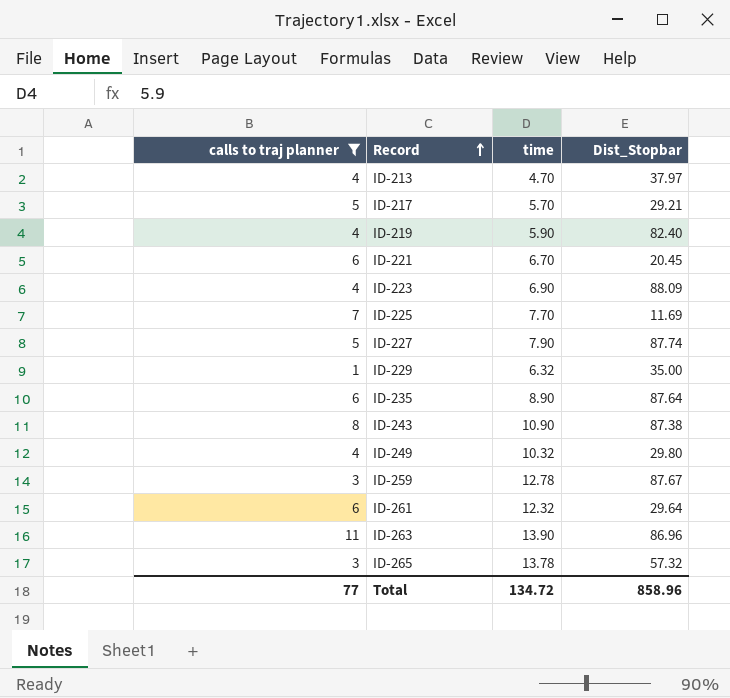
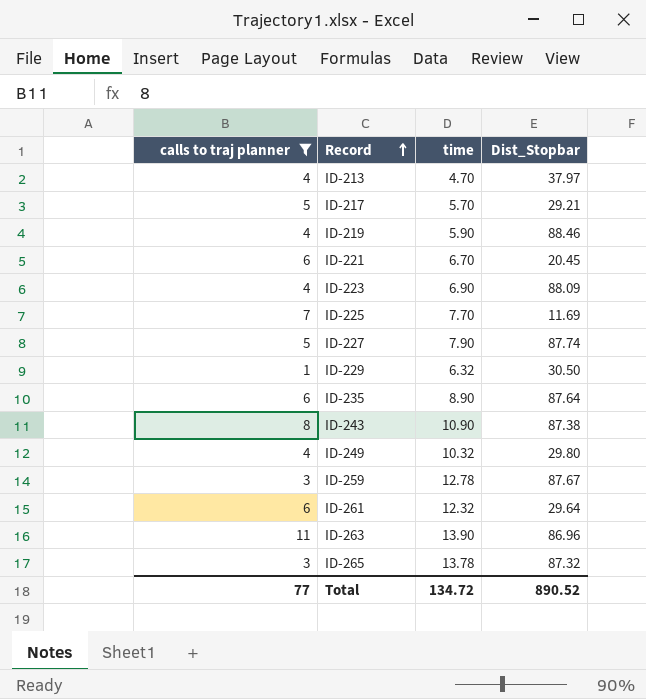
ID-219 | Dist_Stopbar: 82.40 -> 88.46
ID-229 | Dist_Stopbar: 35.00 -> 30.50
ID-265 | Dist_Stopbar: 57.32 -> 87.32
Total | Dist_Stopbar: 858.96 -> 890.52

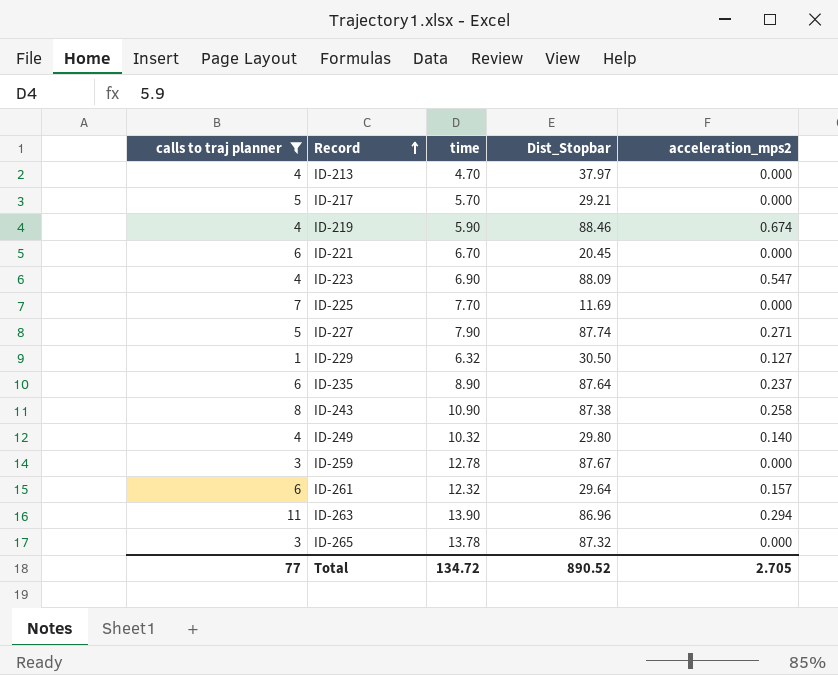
column acceleration_mps2 | position: none -> 5

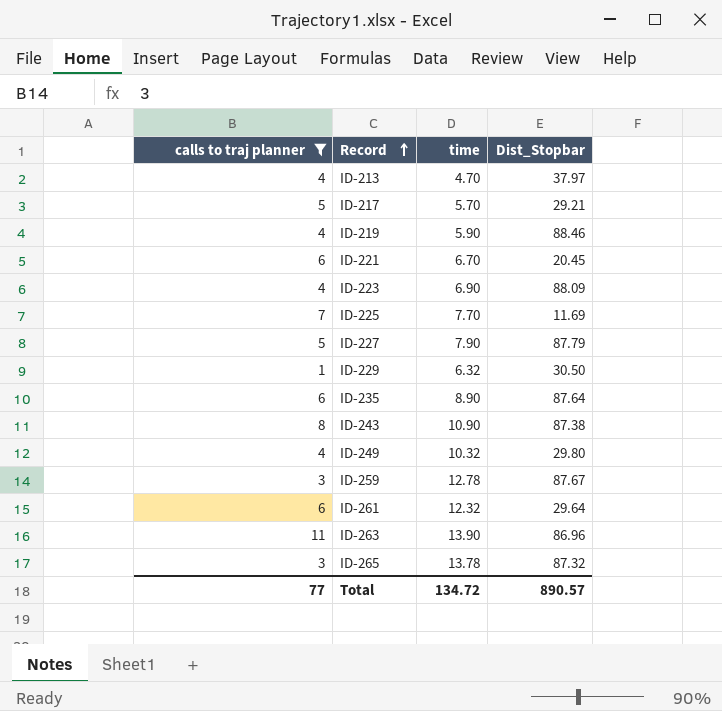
column acceleration_mps2 | position: 5 -> none
ID-227 | Dist_Stopbar: 87.74 -> 87.79
Total | Dist_Stopbar: 890.52 -> 890.57

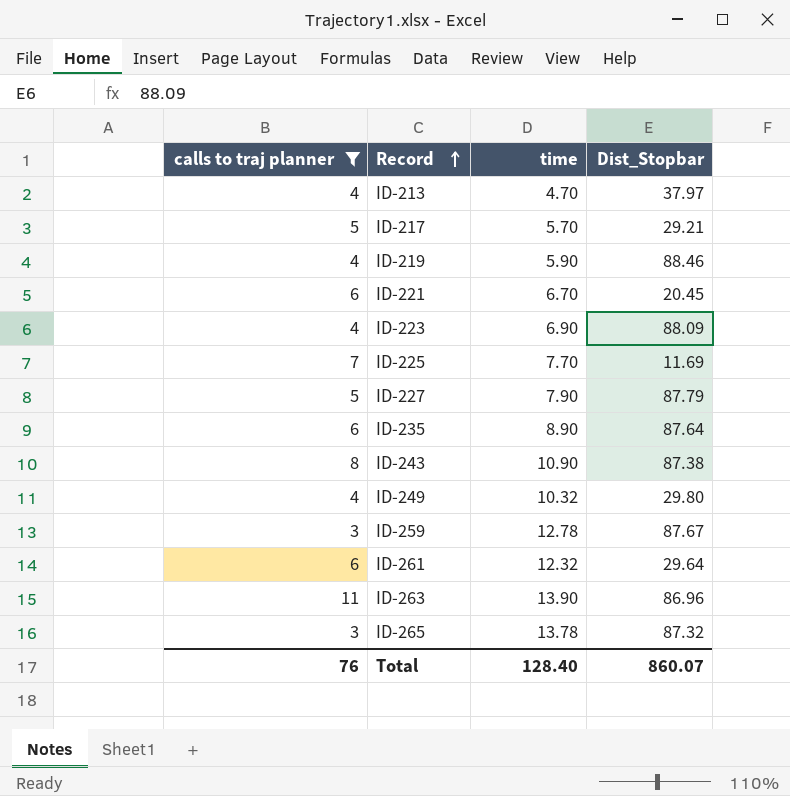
row ID-229: 1 | 6.32 | 30.50 -> none
Total | calls to traj planner: 77 -> 76
Total | time: 134.72 -> 128.40
Total | Dist_Stopbar: 890.57 -> 860.07

